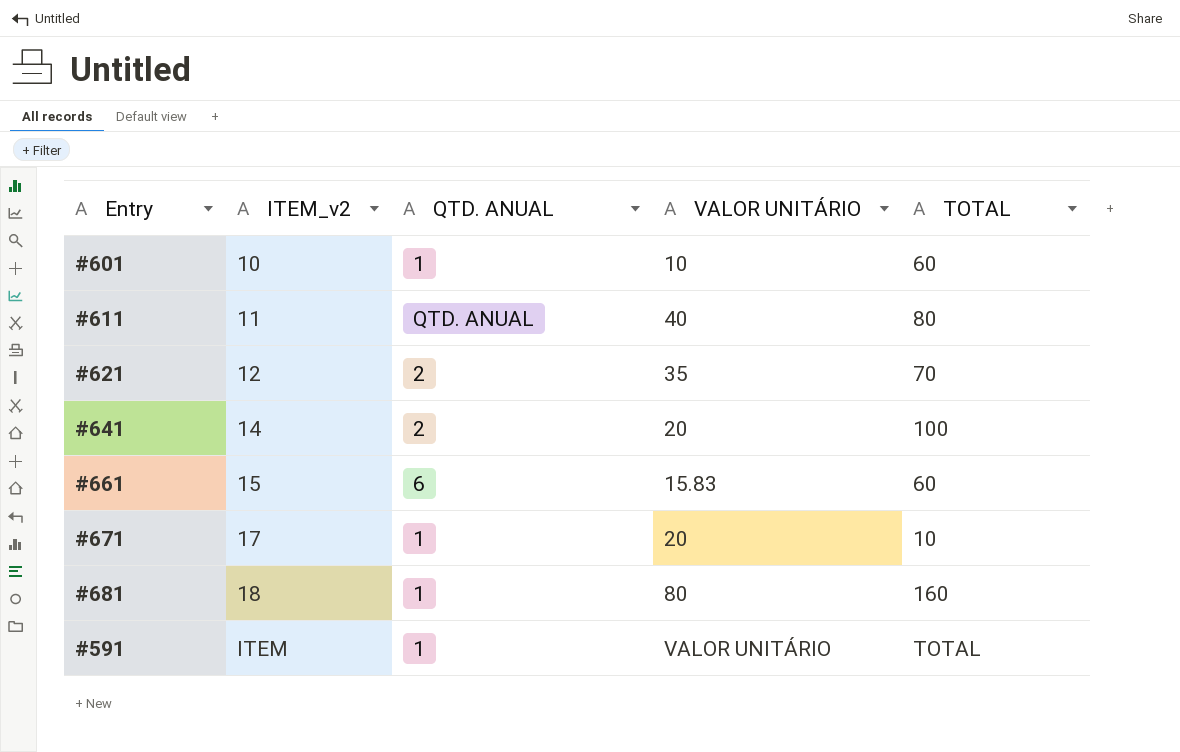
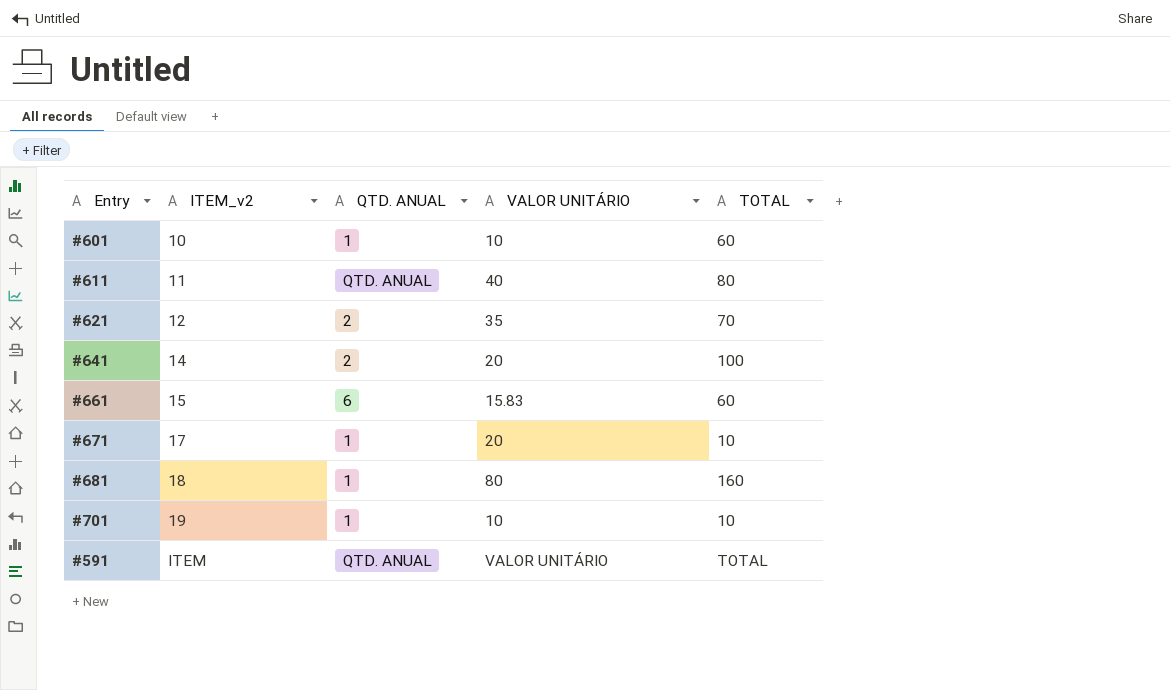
row #701: none -> 19 | 1 | 10 | 10
#591 | QTD. ANUAL: 1 -> QTD. ANUAL

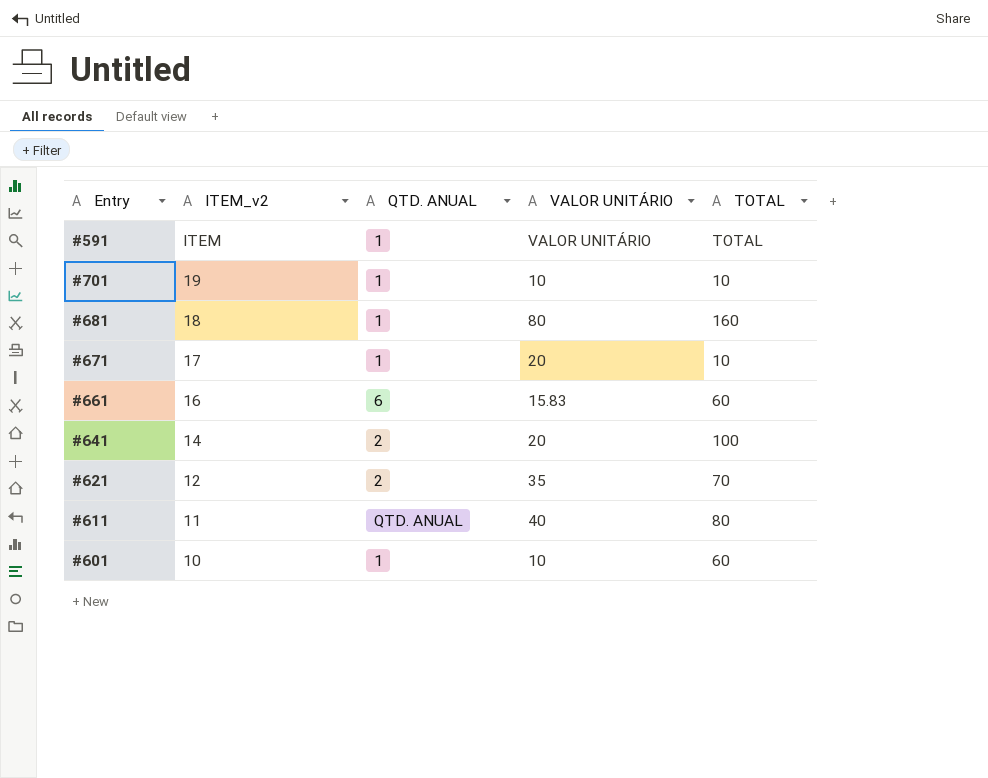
row order: ITEM_v2 ascending -> ITEM_v2 descending
#591 | QTD. ANUAL: QTD. ANUAL -> 1
#661 | ITEM_v2: 15 -> 16

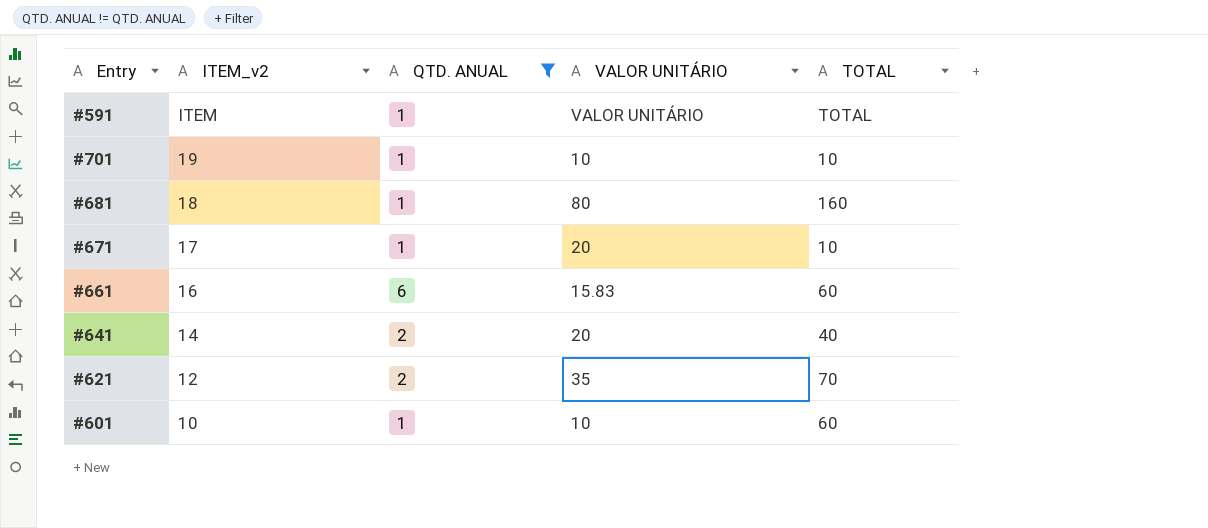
filter: none -> QTD. ANUAL != QTD. ANUAL
#641 | TOTAL: 100 -> 40

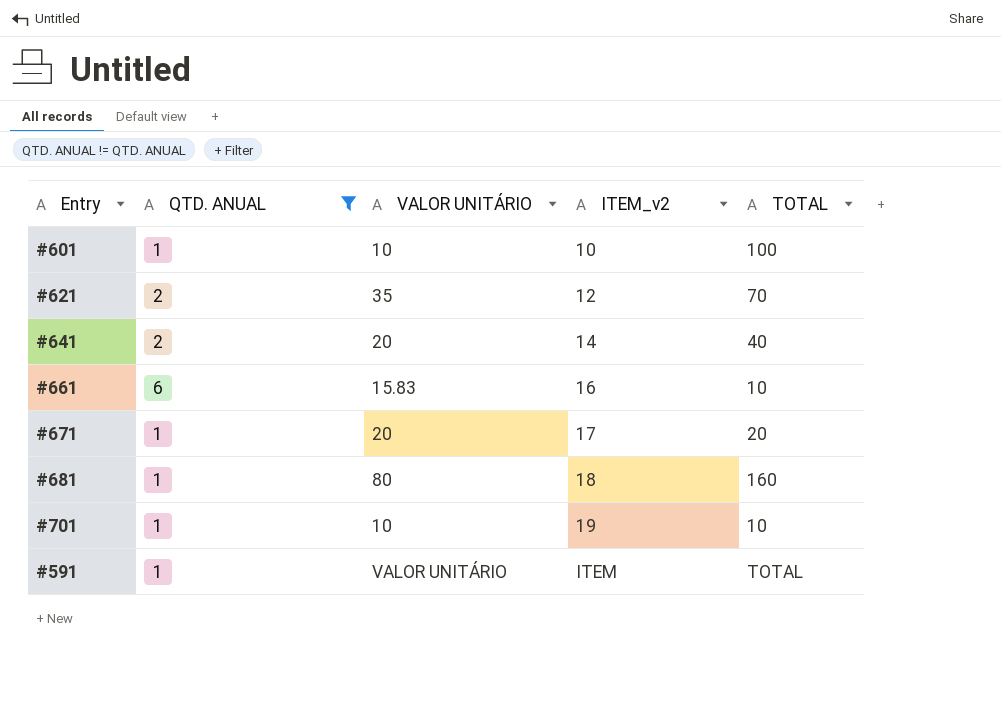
row order: ITEM_v2 descending -> ITEM_v2 ascending
column ITEM_v2 | position: 2 -> 4
#601 | TOTAL: 60 -> 100
#661 | TOTAL: 60 -> 10
#671 | TOTAL: 10 -> 20

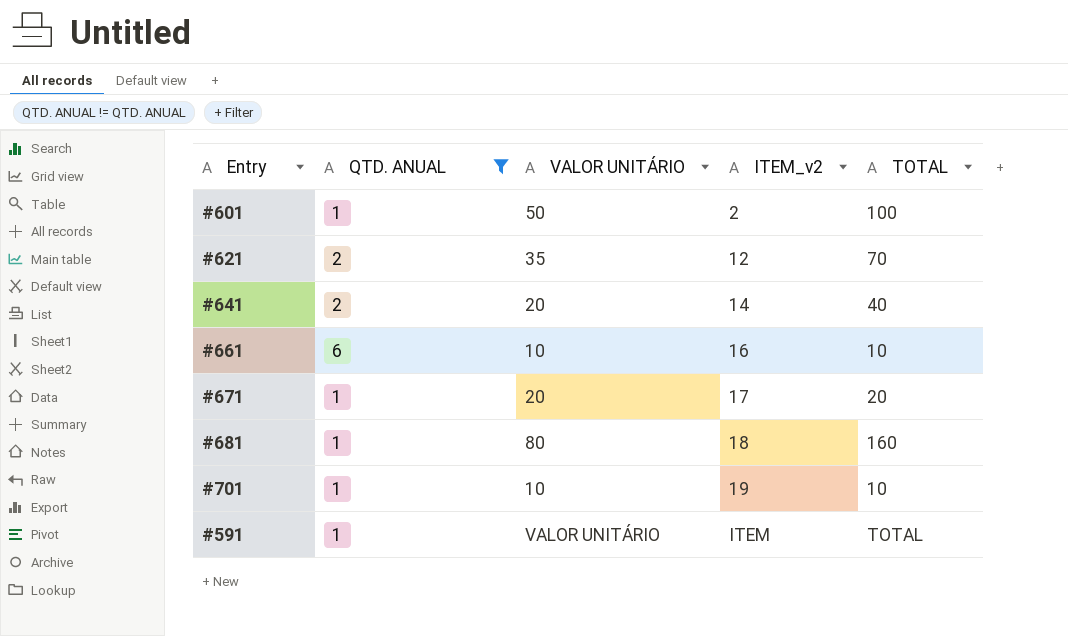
#601 | VALOR UNITÁRIO: 10 -> 50
#601 | ITEM_v2: 10 -> 2
#661 | VALOR UNITÁRIO: 15.83 -> 10

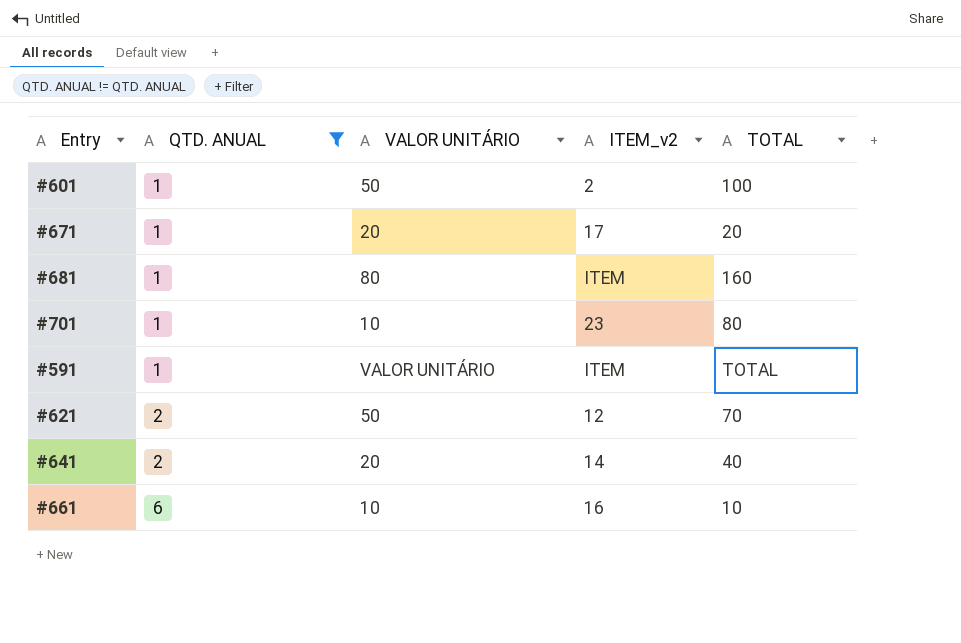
row order: ITEM_v2 ascending -> QTD. ANUAL ascending
#681 | ITEM_v2: 18 -> ITEM
#701 | ITEM_v2: 19 -> 23
#701 | TOTAL: 10 -> 80
#621 | VALOR UNITÁRIO: 35 -> 50

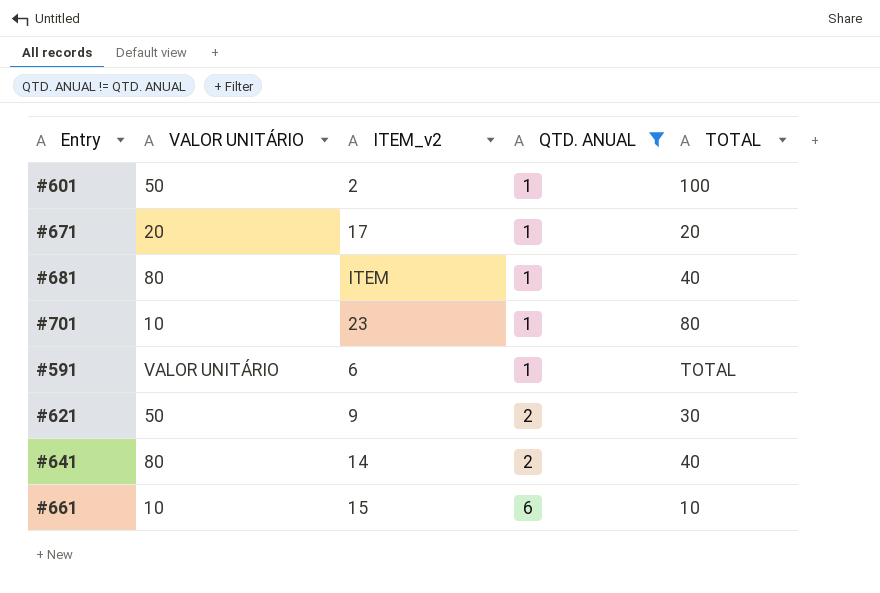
column QTD. ANUAL | position: 2 -> 4
#681 | TOTAL: 160 -> 40
#591 | ITEM_v2: ITEM -> 6
#621 | ITEM_v2: 12 -> 9
#621 | TOTAL: 70 -> 30
#641 | VALOR UNITÁRIO: 20 -> 80
#661 | ITEM_v2: 16 -> 15

